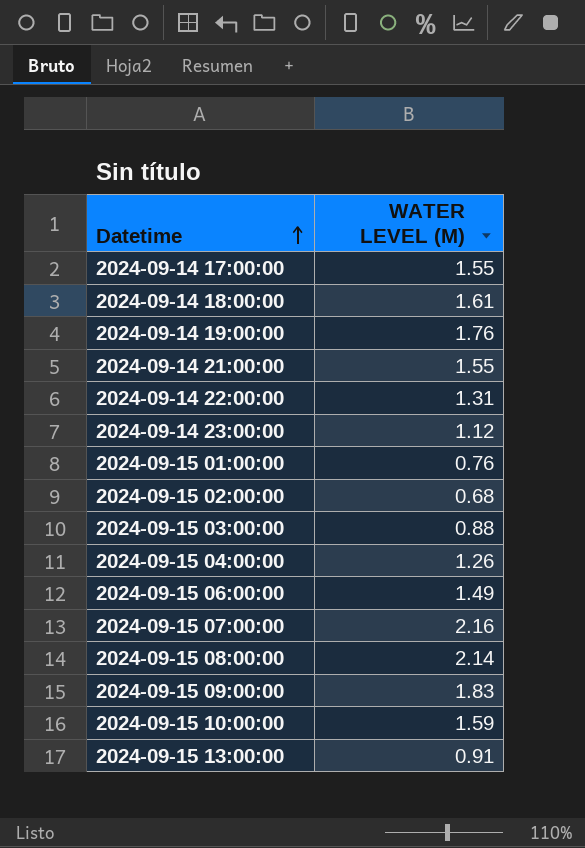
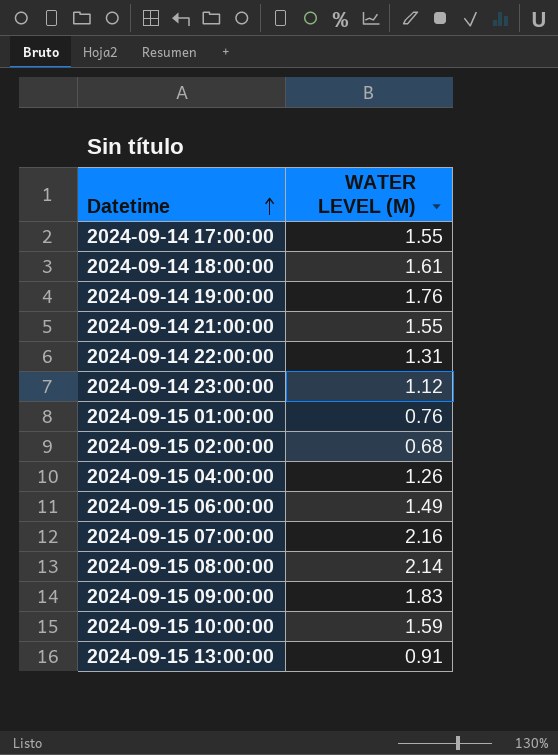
row 2024-09-15 03:00:00: 0.88 -> none

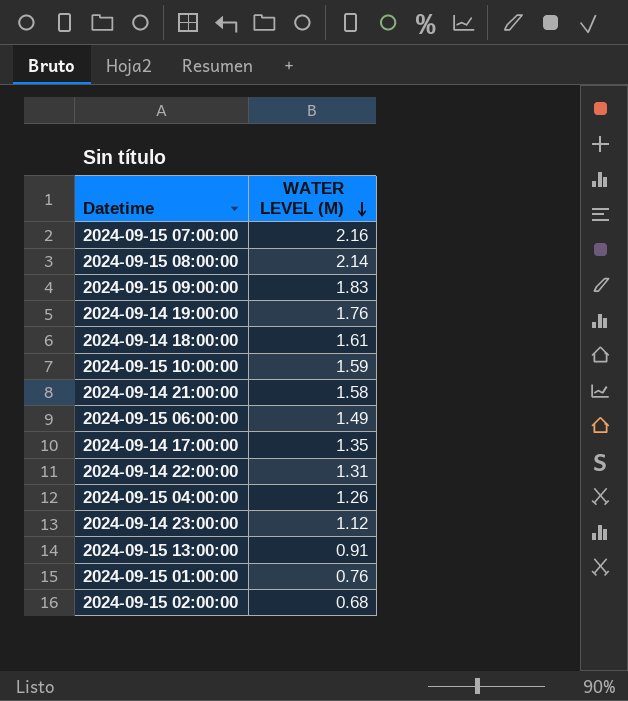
row order: Datetime ascending -> WATER LEVEL (M) descending
2024-09-14 21:00:00 | WATER LEVEL (M): 1.55 -> 1.58
2024-09-14 17:00:00 | WATER LEVEL (M): 1.55 -> 1.35

